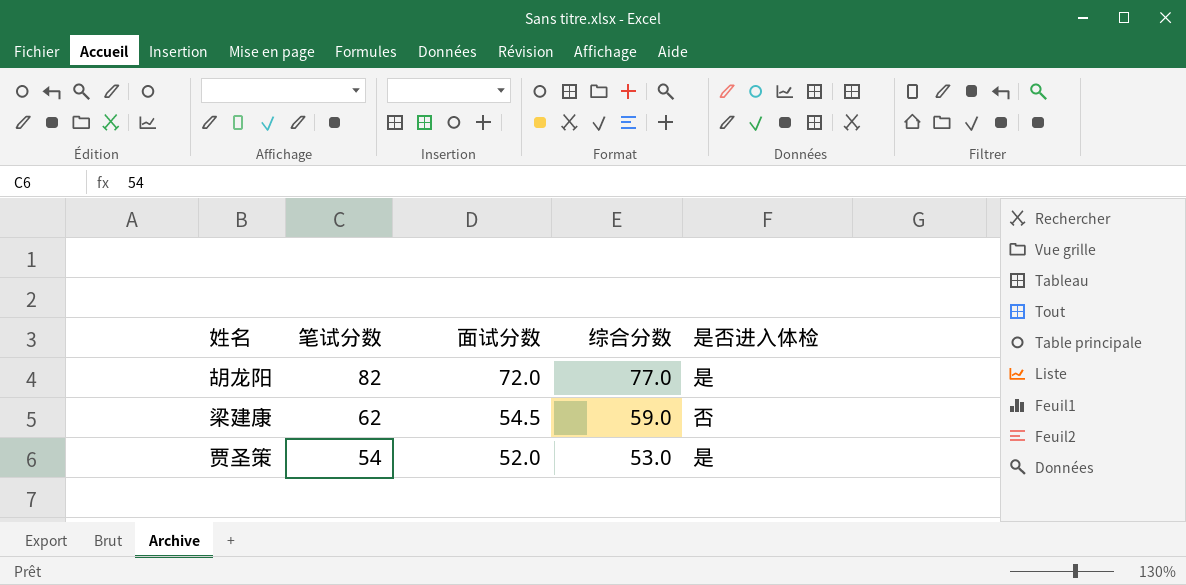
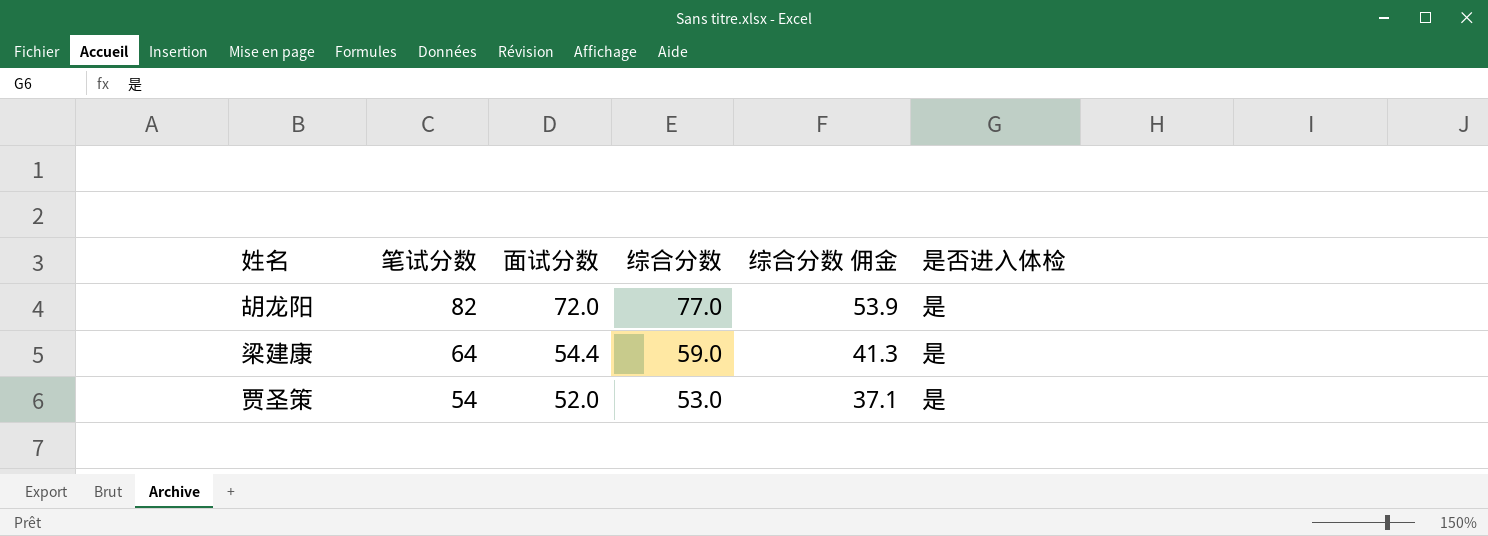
column 综合分数 佣金 | formula: none -> [综合分数] * 0.7
梁建康 | 笔试分数: 62 -> 64
梁建康 | 面试分数: 54.5 -> 54.4
梁建康 | 是否进入体检: 否 -> 是

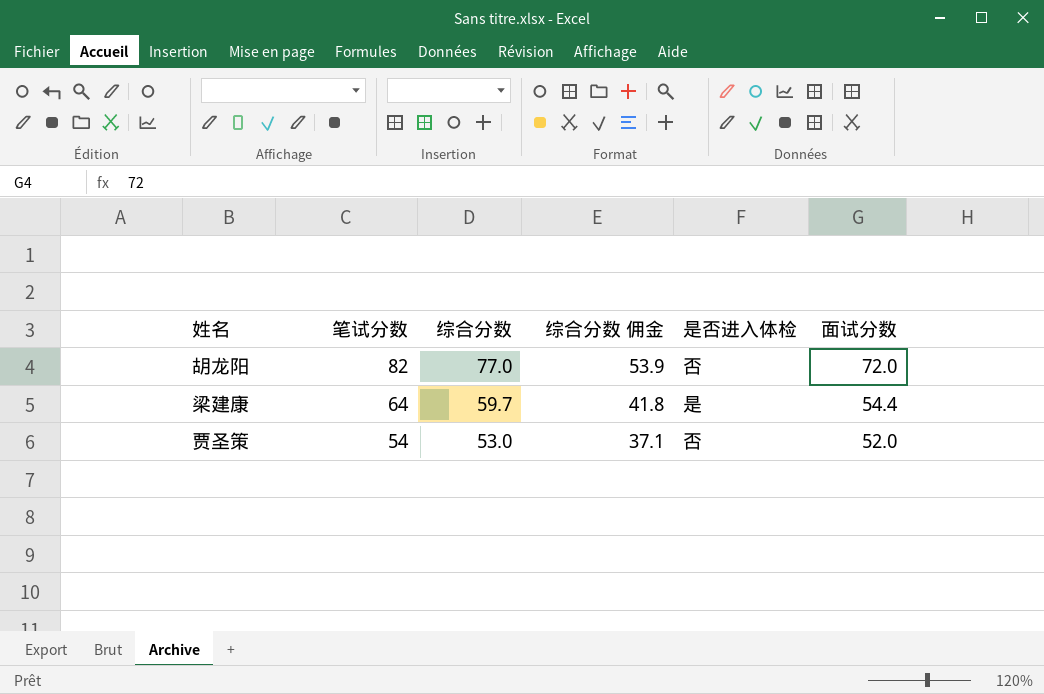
column 面试分数 | position: 3 -> 6
胡龙阳 | 是否进入体检: 是 -> 否
梁建康 | 综合分数: 59.0 -> 59.7
梁建康 | 综合分数 佣金: 41.3 -> 41.8
贾圣策 | 是否进入体检: 是 -> 否

